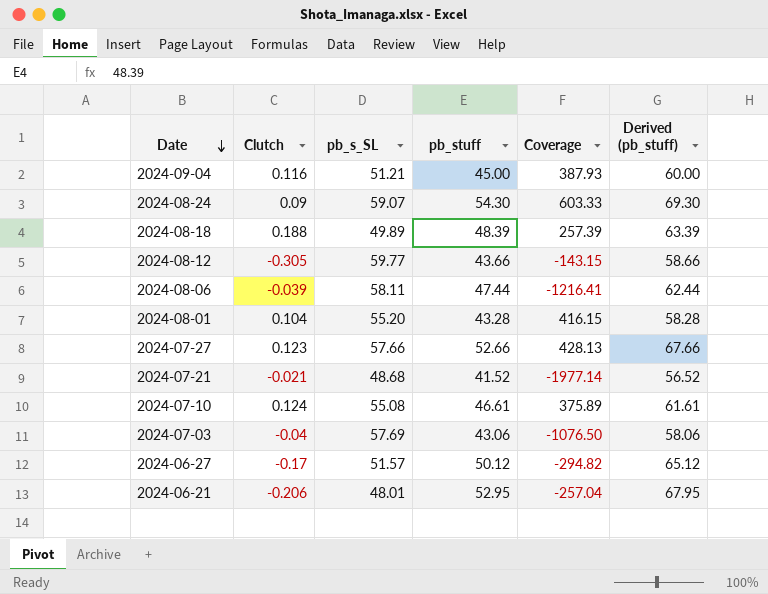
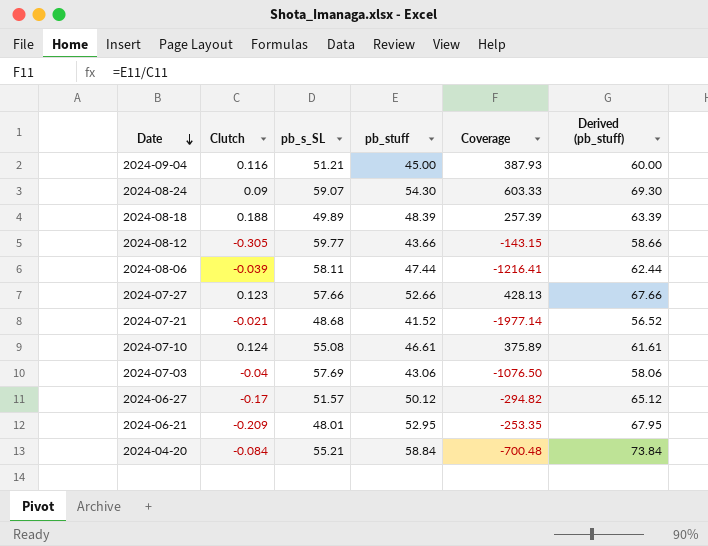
row 2024-08-01: 0.104 | 55.20 | 43.28 | 416.15 | 58.28 -> none
2024-06-21 | Clutch: -0.206 -> -0.209
2024-06-21 | Coverage: -257.04 -> -253.35
row 2024-04-20: none -> -0.084 | 55.21 | 58.84 | -700.48 | 73.84

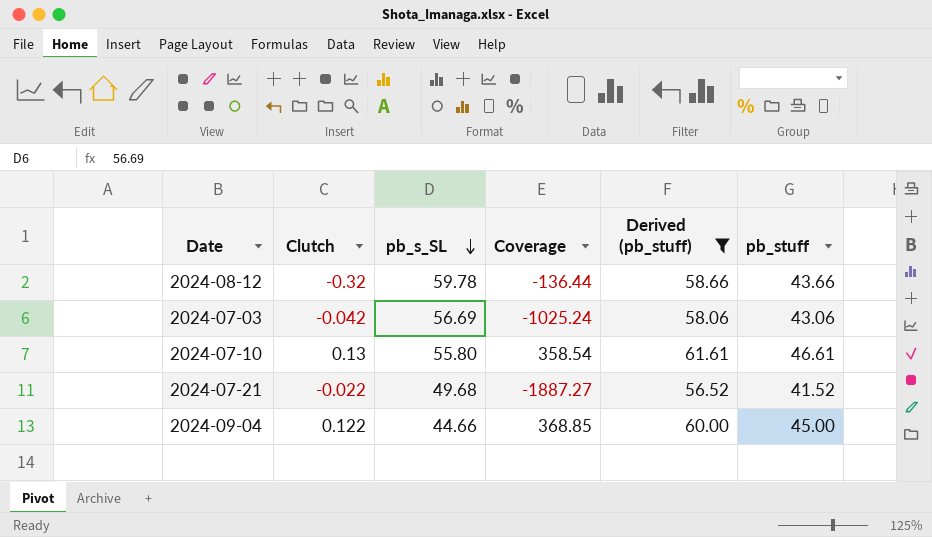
filter: none -> Derived (pb_stuff) <= 61.61
row order: Date descending -> pb_s_SL descending
column pb_stuff | position: 4 -> 6
2024-08-12 | Clutch: -0.305 -> -0.32
2024-08-12 | pb_s_SL: 59.77 -> 59.78
2024-08-12 | Coverage: -143.15 -> -136.44
2024-07-03 | Clutch: -0.04 -> -0.042
2024-07-03 | pb_s_SL: 57.69 -> 56.69
2024-07-03 | Coverage: -1076.50 -> -1025.24
2024-07-10 | Clutch: 0.124 -> 0.13
2024-07-10 | pb_s_SL: 55.08 -> 55.80
2024-07-10 | Coverage: 375.89 -> 358.54
2024-07-21 | Clutch: -0.021 -> -0.022
2024-07-21 | pb_s_SL: 48.68 -> 49.68
2024-07-21 | Coverage: -1977.14 -> -1887.27
2024-09-04 | Clutch: 0.116 -> 0.122
2024-09-04 | pb_s_SL: 51.21 -> 44.66
2024-09-04 | Coverage: 387.93 -> 368.85

